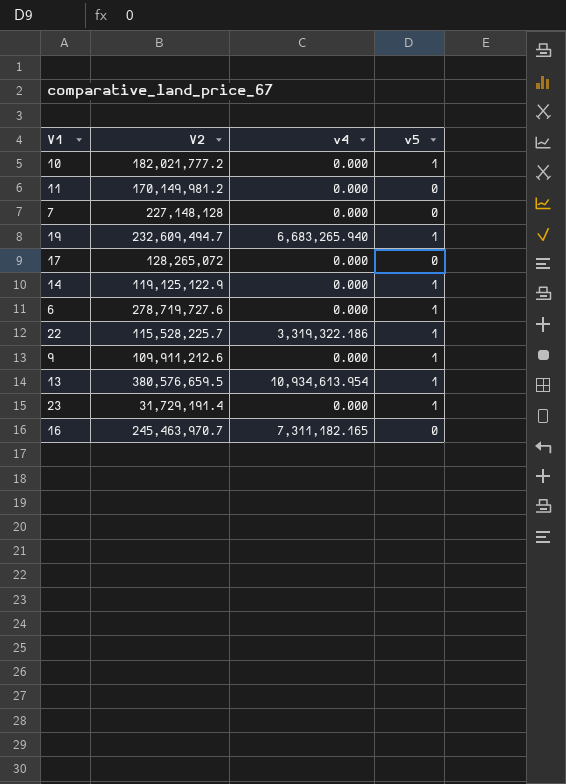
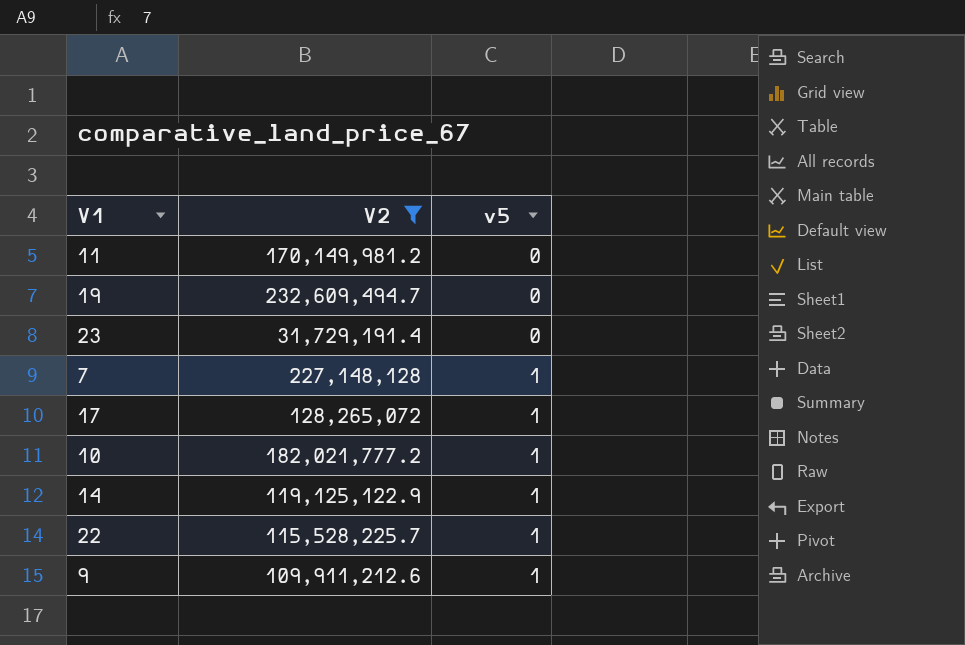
filter: none -> V2 <= 232,609,494.7
row order: none -> v5 ascending
column v4 | position: 3 -> none
19 | v5: 1 -> 0
23 | v5: 1 -> 0
7 | v5: 0 -> 1
17 | v5: 0 -> 1

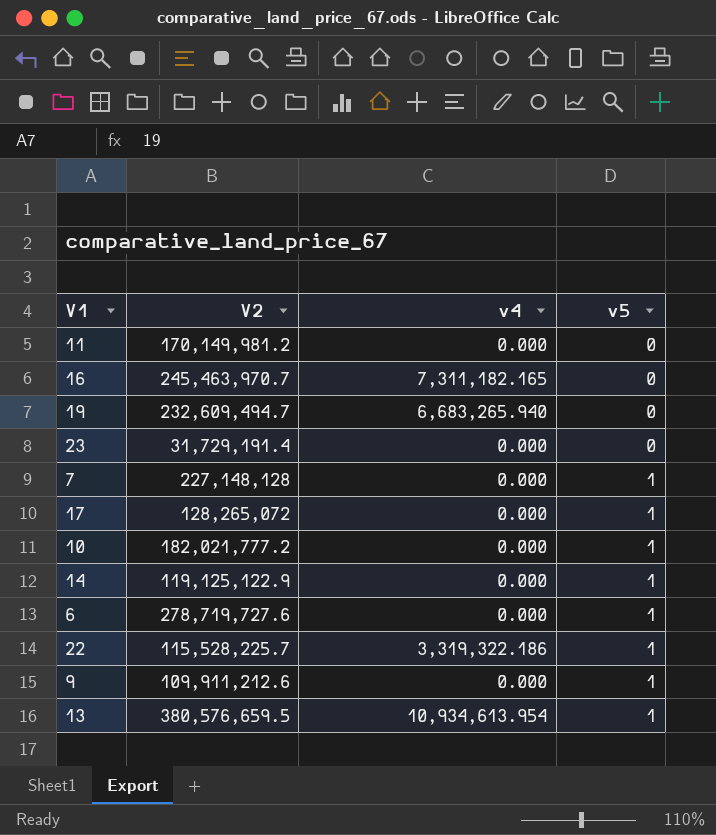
filter: V2 <= 232,609,494.7 -> none
column v4 | position: none -> 3

